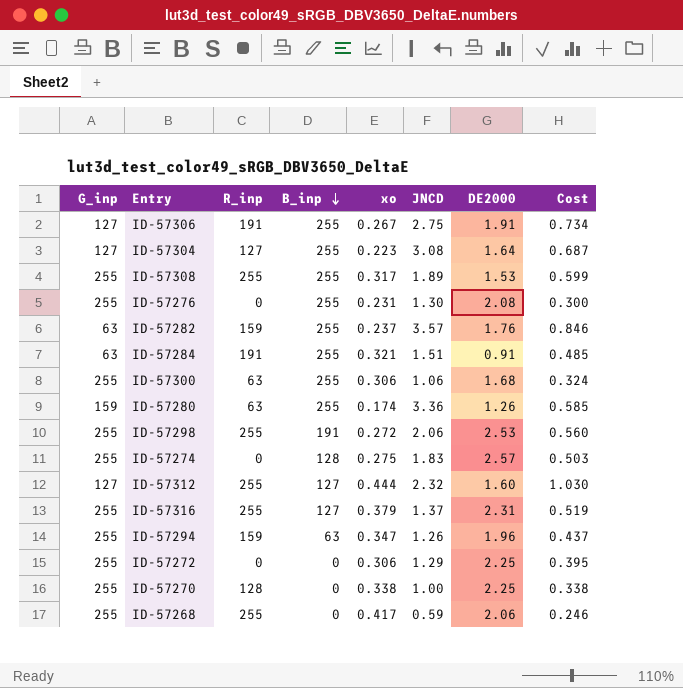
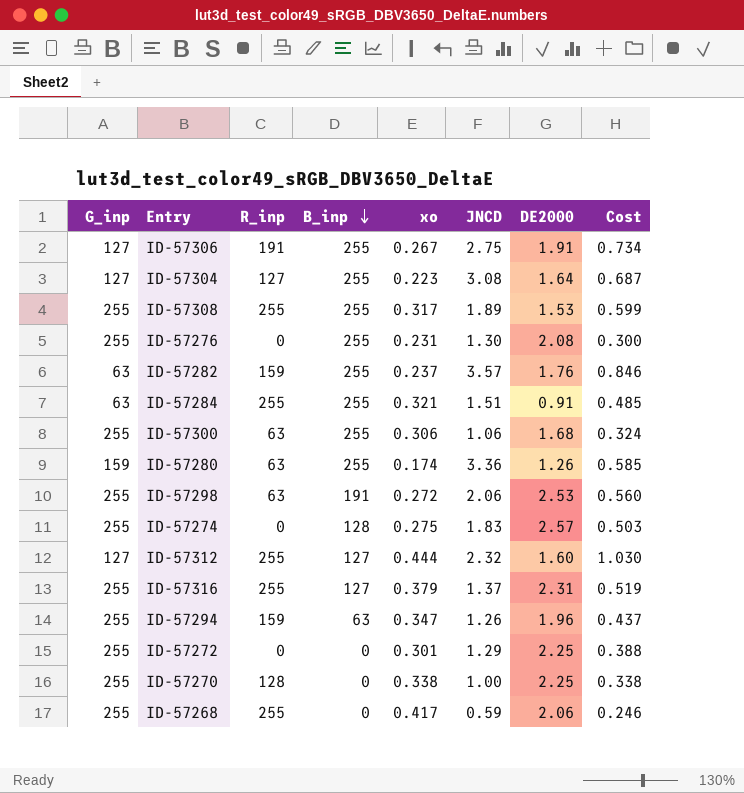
ID-57284 | R_inp: 191 -> 255
ID-57298 | R_inp: 255 -> 63
ID-57272 | xo: 0.306 -> 0.301
ID-57272 | Cost: 0.395 -> 0.388

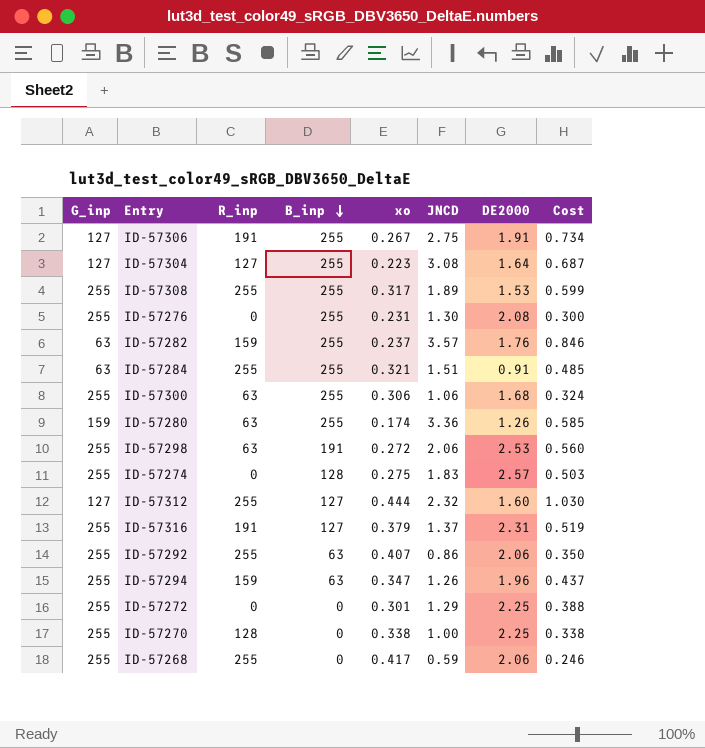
ID-57316 | R_inp: 255 -> 191
row ID-57292: none -> 255 | 255 | 63 | 0.407 | 0.86 | 2.06 | 0.350

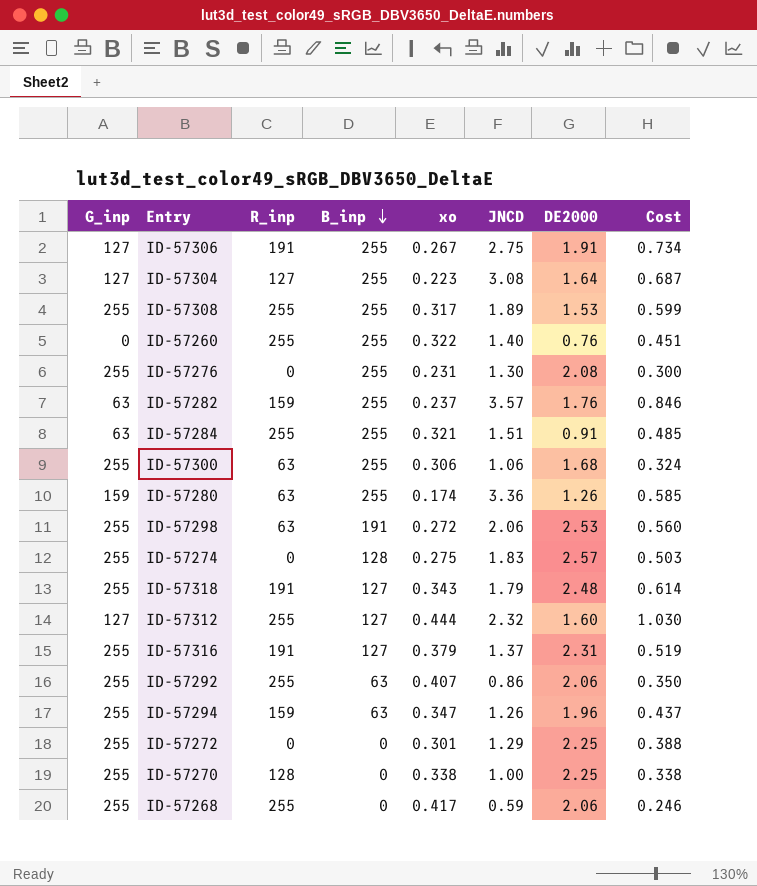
row ID-57260: none -> 0 | 255 | 255 | 0.322 | 1.40 | 0.76 | 0.451
row ID-57318: none -> 255 | 191 | 127 | 0.343 | 1.79 | 2.48 | 0.614

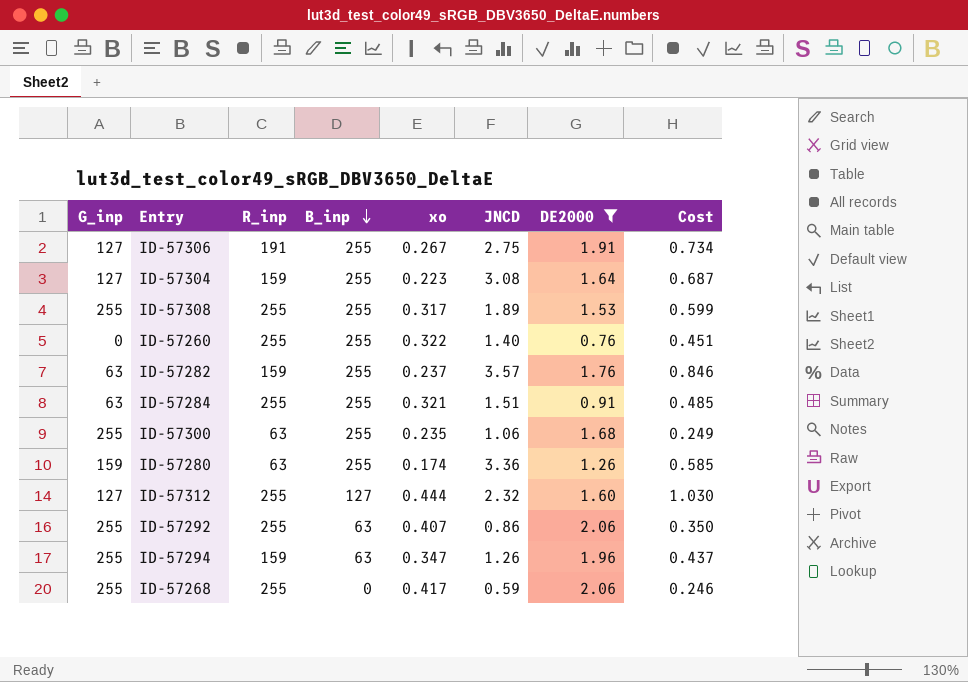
filter: none -> DE2000 <= 2.06
ID-57304 | R_inp: 127 -> 159
ID-57300 | xo: 0.306 -> 0.235
ID-57300 | Cost: 0.324 -> 0.249

